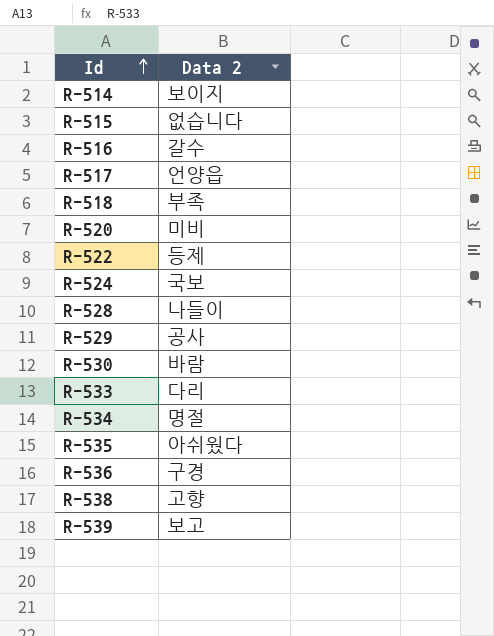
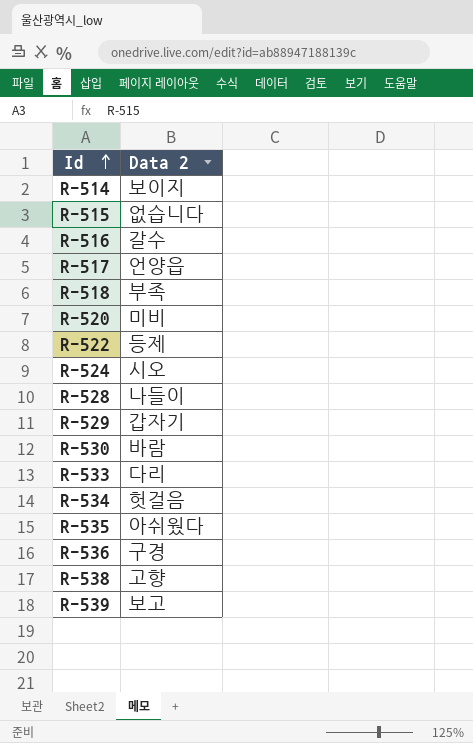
R-524 | Data 2: 국보 -> 시오
R-529 | Data 2: 공사 -> 갑자기
R-534 | Data 2: 명절 -> 헛걸음

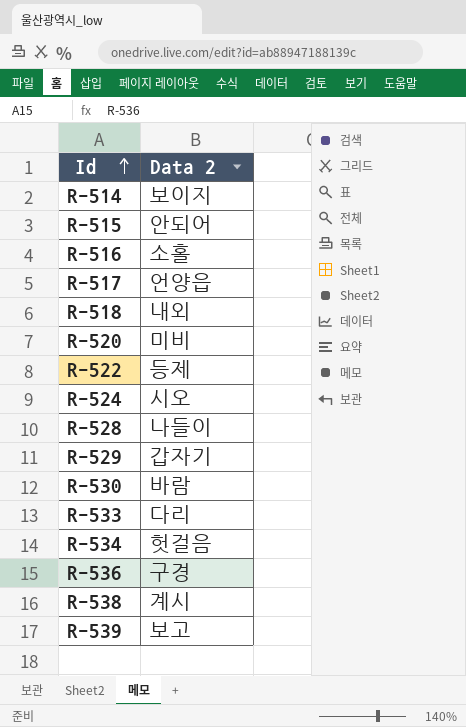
row R-535: 아쉬웠다 -> none
R-515 | Data 2: 없습니다 -> 안되어
R-516 | Data 2: 갈수 -> 소홀
R-518 | Data 2: 부족 -> 내외
R-538 | Data 2: 고향 -> 계시

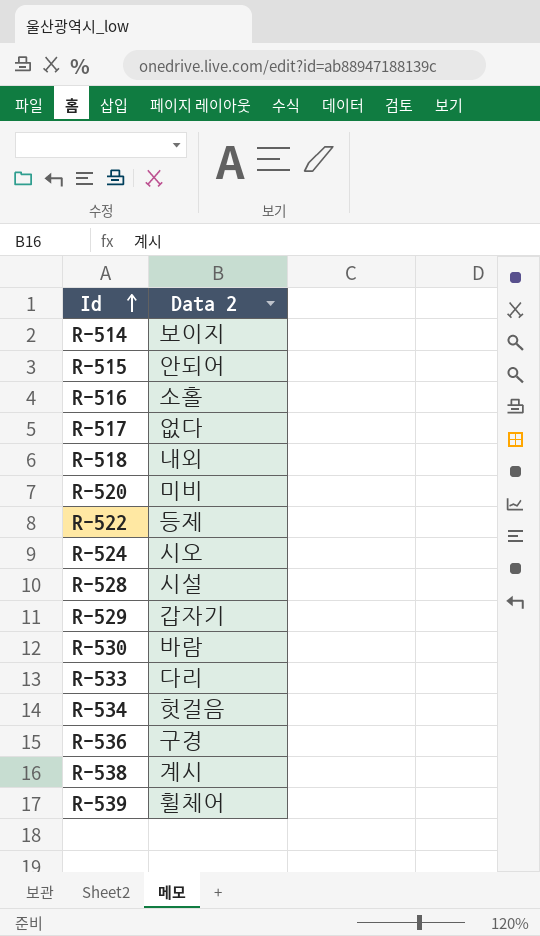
R-517 | Data 2: 언양읍 -> 없다
R-528 | Data 2: 나들이 -> 시설
R-539 | Data 2: 보고 -> 휠체어

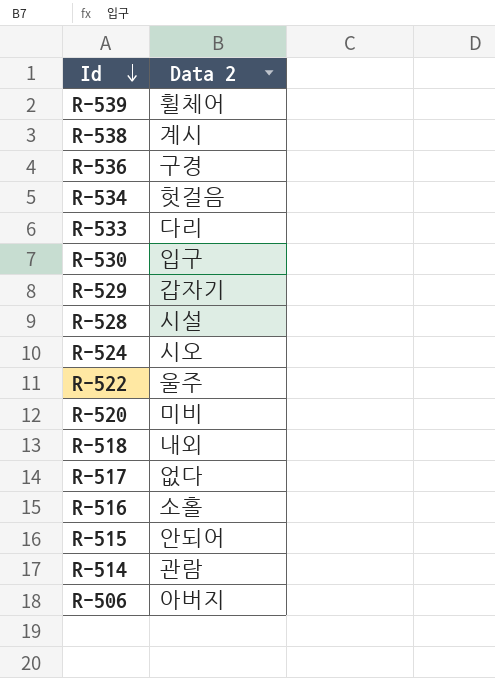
row order: Id ascending -> Id descending
R-530 | Data 2: 바람 -> 입구
R-522 | Data 2: 등제 -> 울주
R-514 | Data 2: 보이지 -> 관람
row R-506: none -> 아버지

